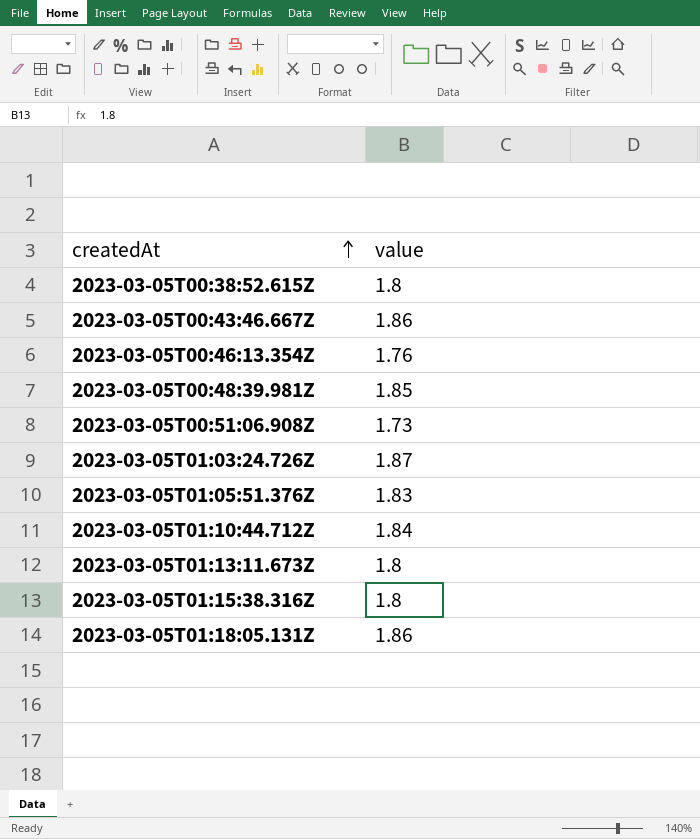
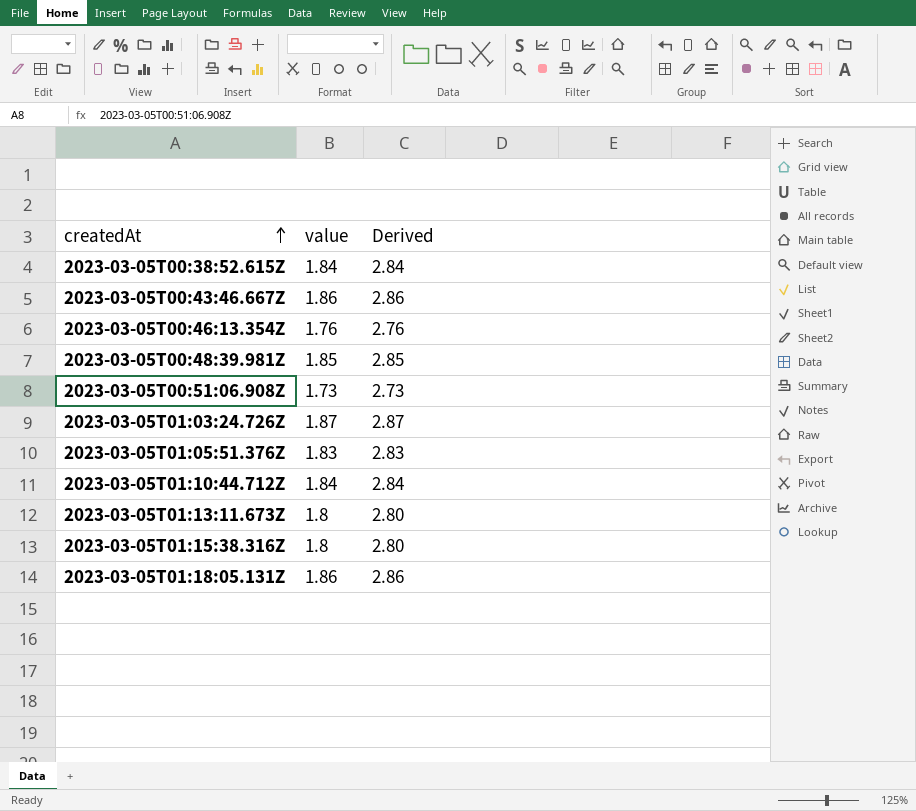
column Derived | formula: none -> [value] + 1
2023-03-05T00:38:52.615Z | value: 1.8 -> 1.84

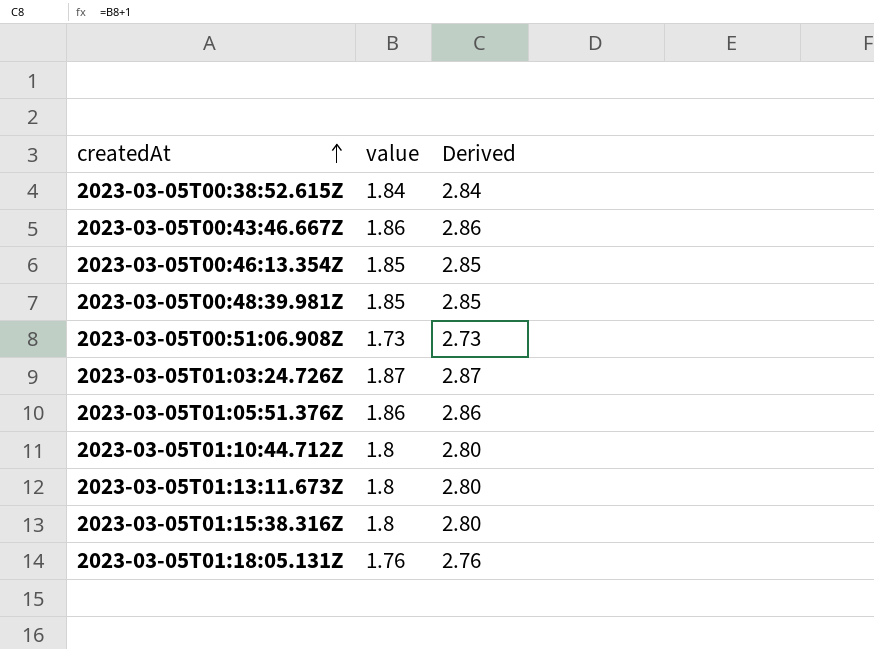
2023-03-05T00:46:13.354Z | value: 1.76 -> 1.85
2023-03-05T00:46:13.354Z | Derived: 2.76 -> 2.85
2023-03-05T01:05:51.376Z | value: 1.83 -> 1.86
2023-03-05T01:05:51.376Z | Derived: 2.83 -> 2.86
2023-03-05T01:10:44.712Z | value: 1.84 -> 1.8
2023-03-05T01:10:44.712Z | Derived: 2.84 -> 2.80
2023-03-05T01:18:05.131Z | value: 1.86 -> 1.76
2023-03-05T01:18:05.131Z | Derived: 2.86 -> 2.76

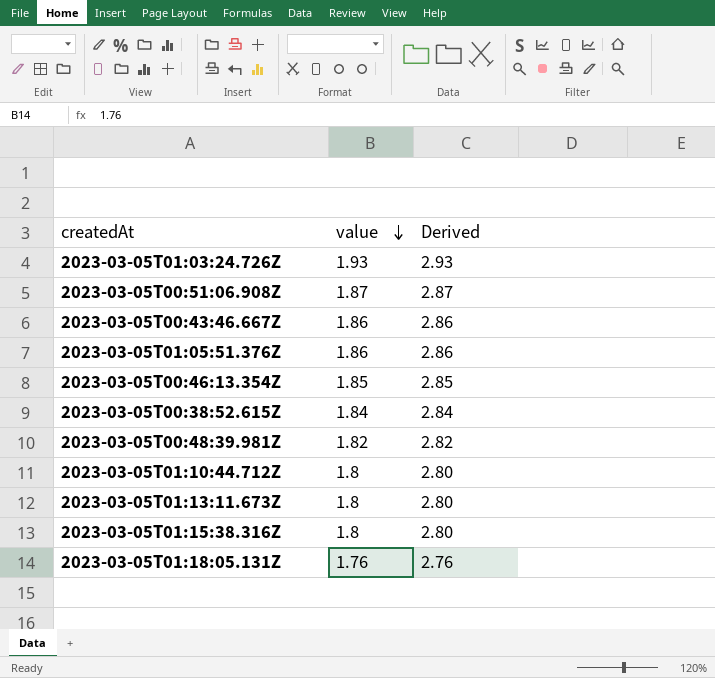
row order: createdAt ascending -> value descending
2023-03-05T01:03:24.726Z | value: 1.87 -> 1.93
2023-03-05T01:03:24.726Z | Derived: 2.87 -> 2.93
2023-03-05T00:51:06.908Z | value: 1.73 -> 1.87
2023-03-05T00:51:06.908Z | Derived: 2.73 -> 2.87
2023-03-05T00:48:39.981Z | value: 1.85 -> 1.82
2023-03-05T00:48:39.981Z | Derived: 2.85 -> 2.82

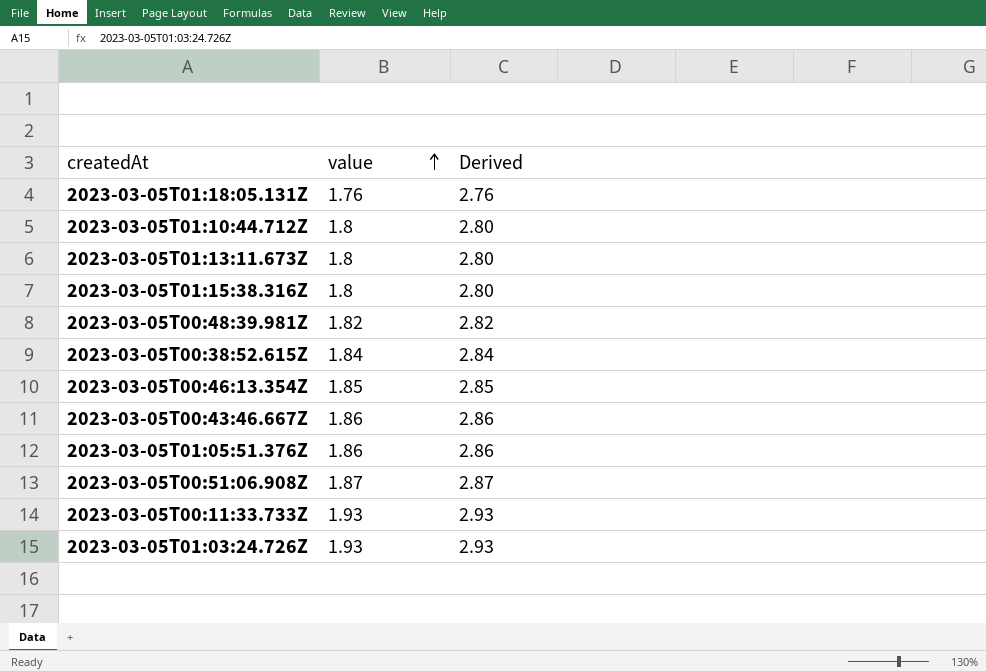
row order: value descending -> value ascending
row 2023-03-05T00:11:33.733Z: none -> 1.93 | 2.93

